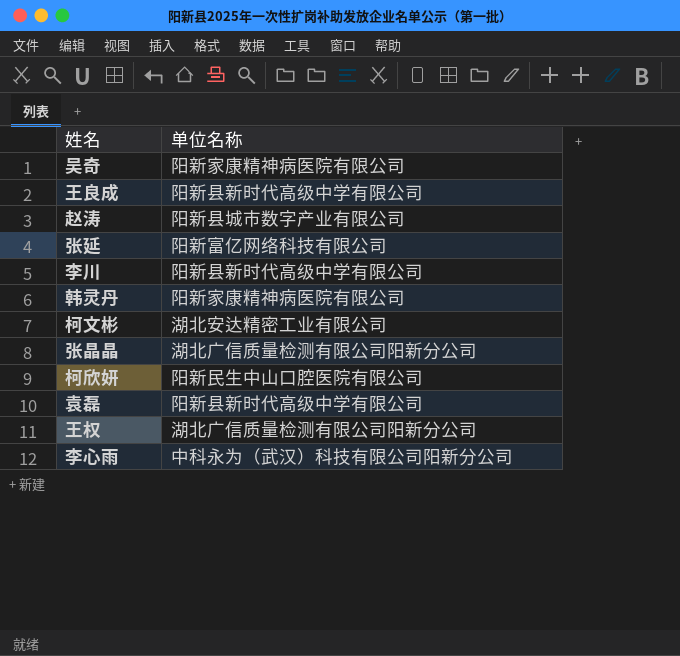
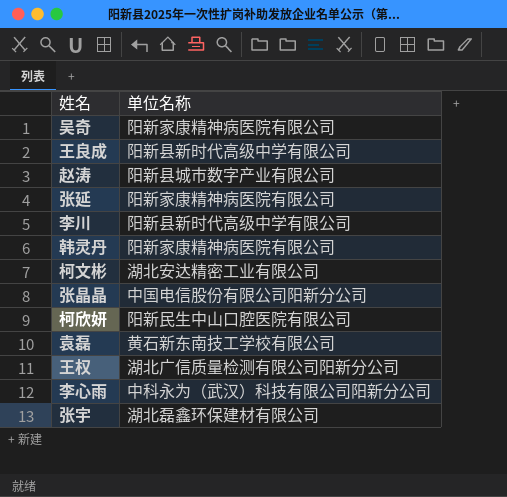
张延 | 单位名称: 阳新富亿网络科技有限公司 -> 阳新家康精神病医院有限公司
张晶晶 | 单位名称: 湖北广信质量检测有限公司阳新分公司 -> 中国电信股份有限公司阳新分公司
袁磊 | 单位名称: 阳新县新时代高级中学有限公司 -> 黄石新东南技工学校有限公司
row 张宇: none -> 湖北磊鑫环保建材有限公司

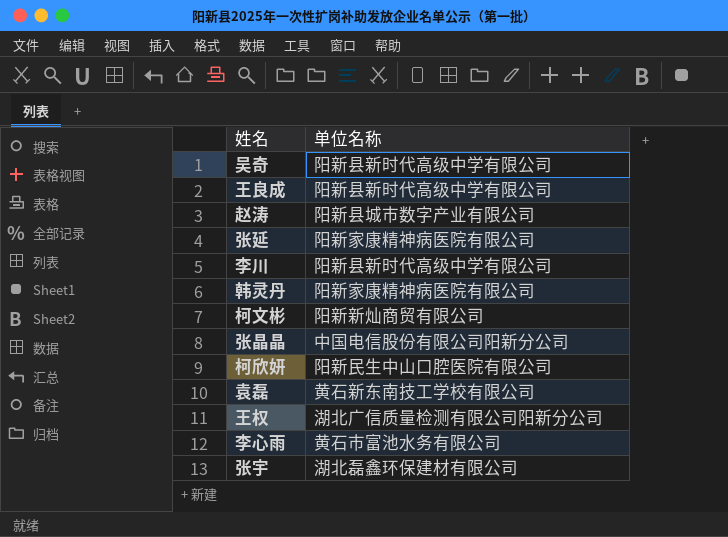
吴奇 | 单位名称: 阳新家康精神病医院有限公司 -> 阳新县新时代高级中学有限公司
柯文彬 | 单位名称: 湖北安达精密工业有限公司 -> 阳新新灿商贸有限公司
李心雨 | 单位名称: 中科永为（武汉）科技有限公司阳新分公司 -> 黄石市富池水务有限公司

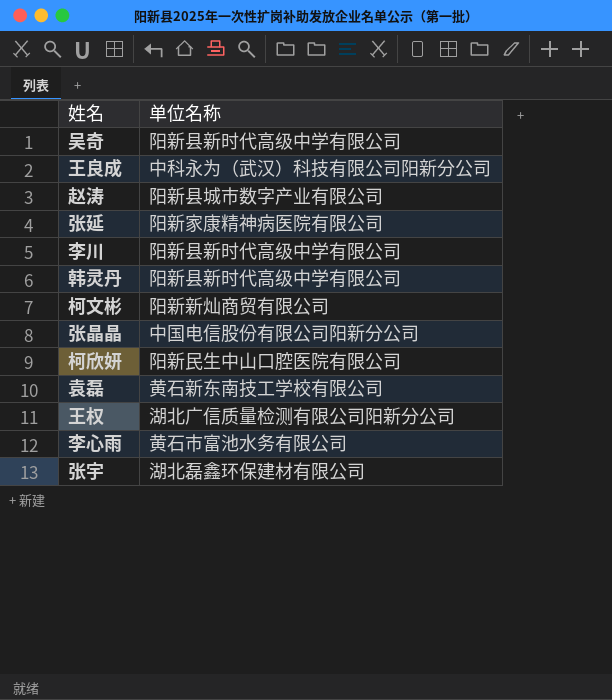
王良成 | 单位名称: 阳新县新时代高级中学有限公司 -> 中科永为（武汉）科技有限公司阳新分公司
韩灵丹 | 单位名称: 阳新家康精神病医院有限公司 -> 阳新县新时代高级中学有限公司

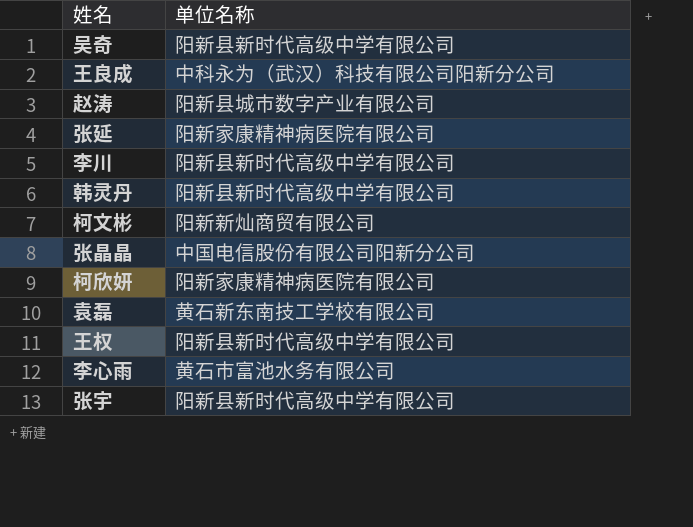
柯欣妍 | 单位名称: 阳新民生中山口腔医院有限公司 -> 阳新家康精神病医院有限公司
王权 | 单位名称: 湖北广信质量检测有限公司阳新分公司 -> 阳新县新时代高级中学有限公司
张宇 | 单位名称: 湖北磊鑫环保建材有限公司 -> 阳新县新时代高级中学有限公司

